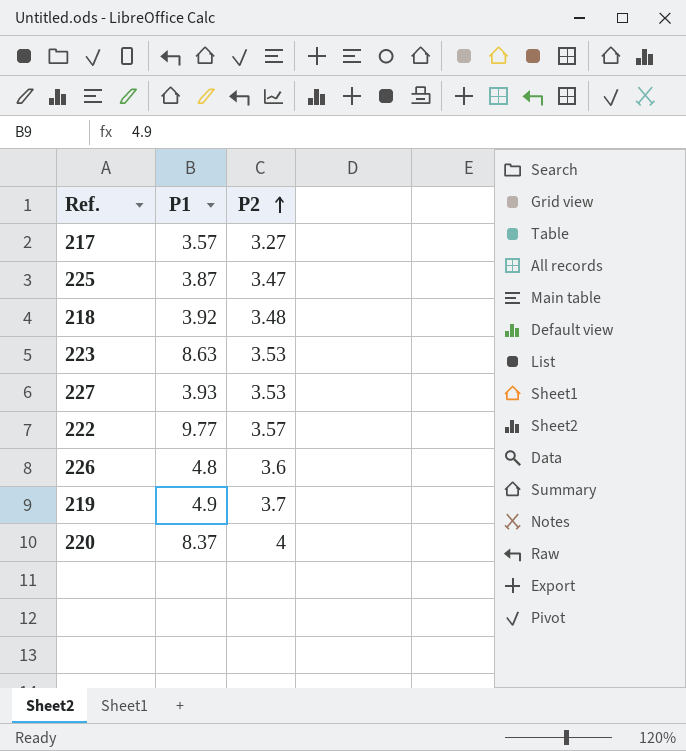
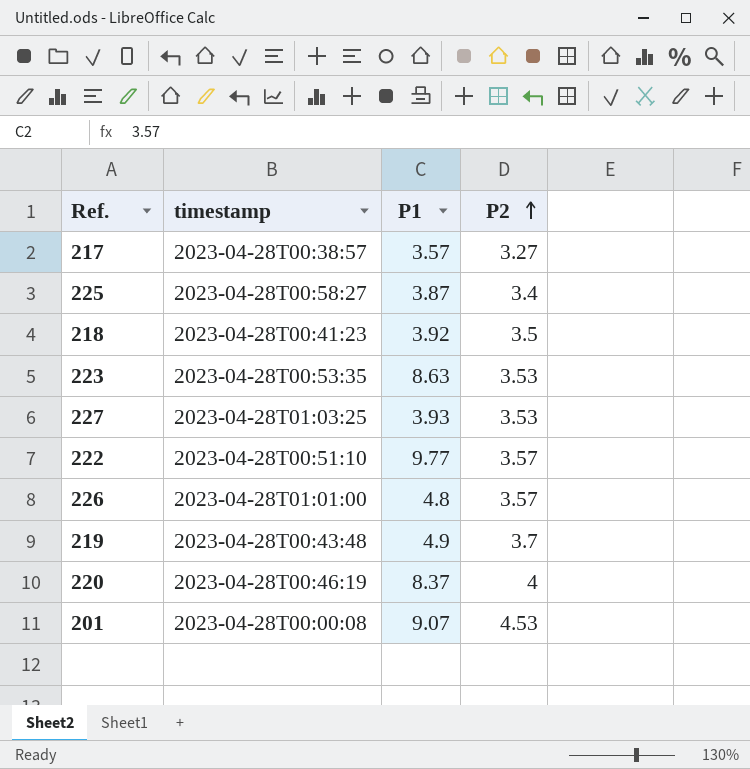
column timestamp | position: none -> 2
225 | P2: 3.47 -> 3.4
218 | P2: 3.48 -> 3.5
226 | P2: 3.6 -> 3.57
row 201: none -> 2023-04-28T00:00:08 | 9.07 | 4.53

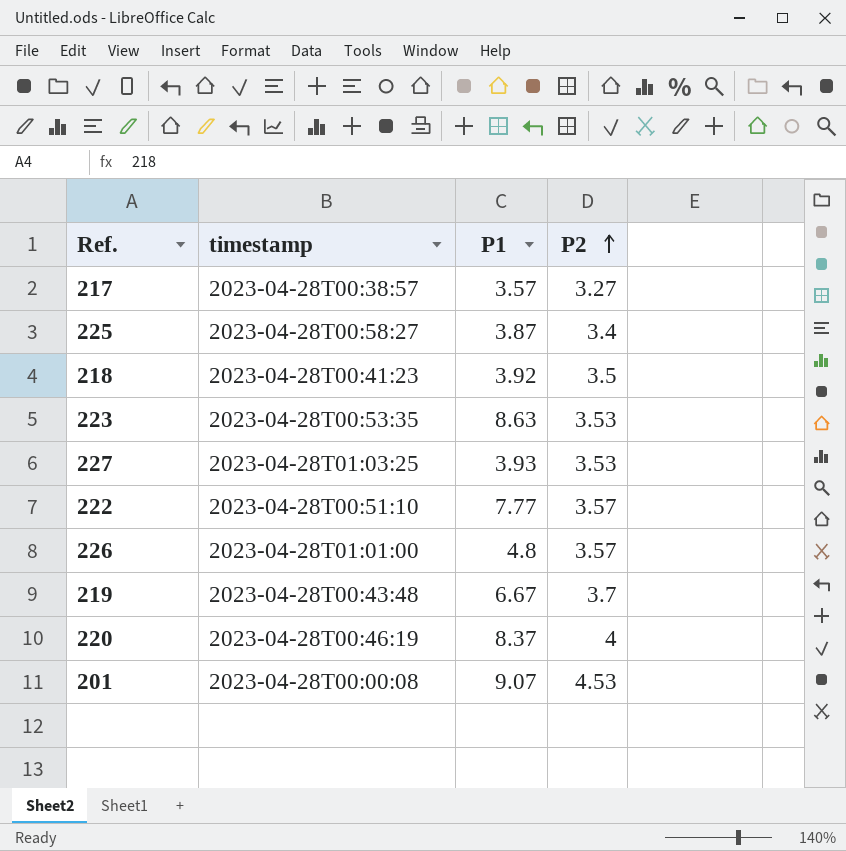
222 | P1: 9.77 -> 7.77
219 | P1: 4.9 -> 6.67

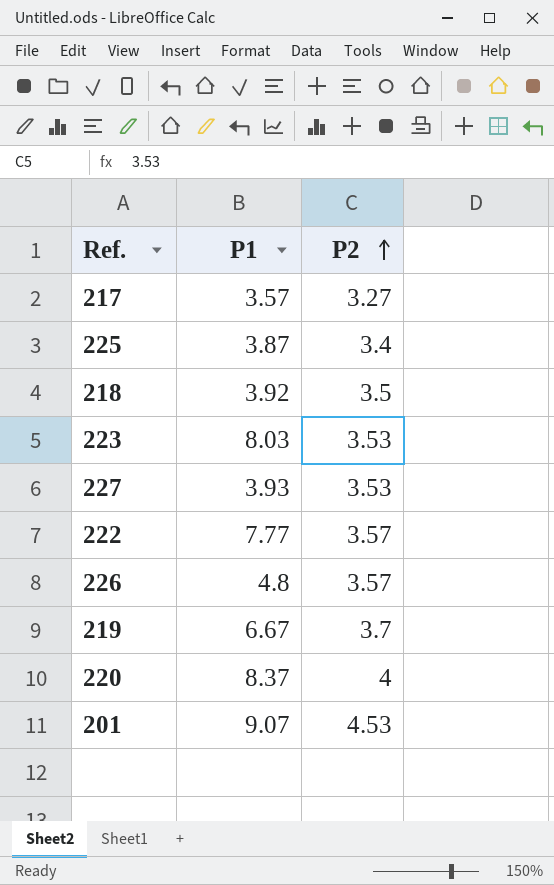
column timestamp | position: 2 -> none
223 | P1: 8.63 -> 8.03

